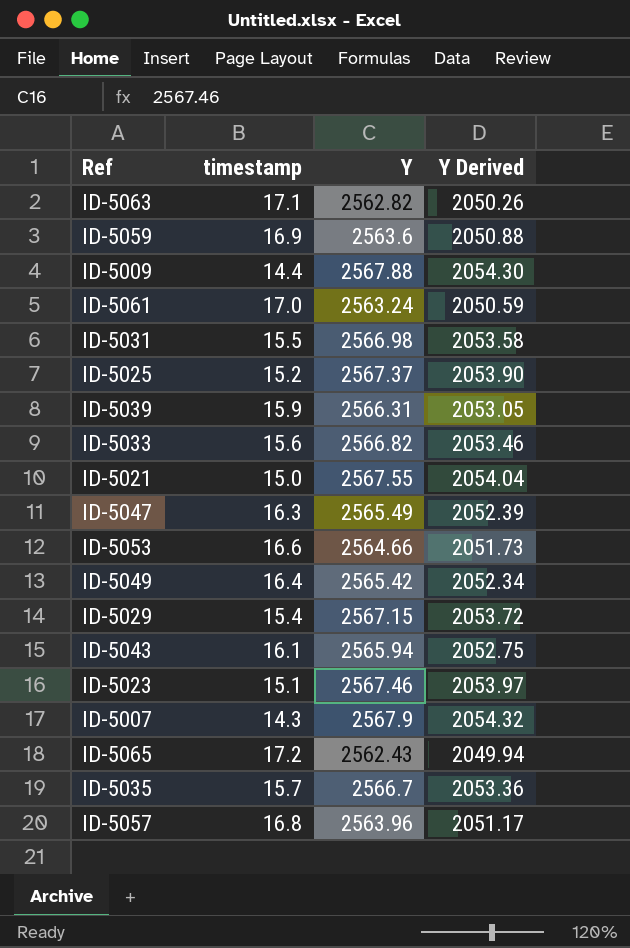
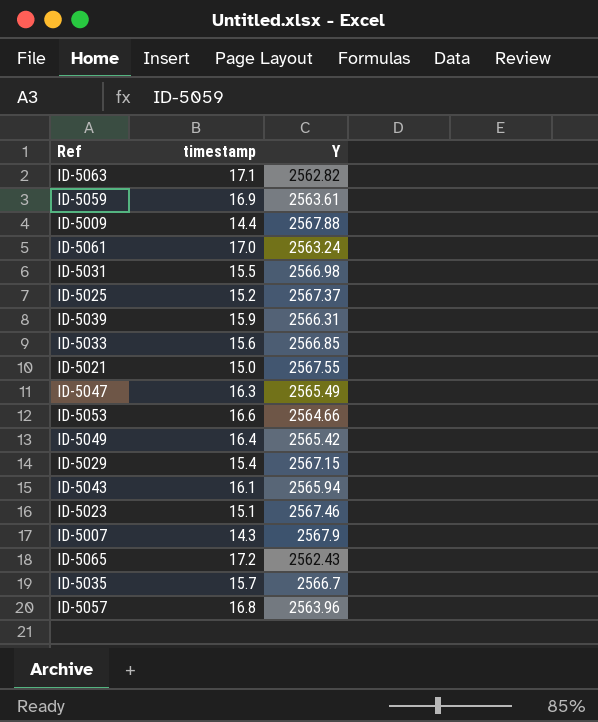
column Y Derived | formula: [Y] * 0.8 -> none
ID-5059 | Y: 2563.6 -> 2563.61
ID-5033 | Y: 2566.82 -> 2566.85

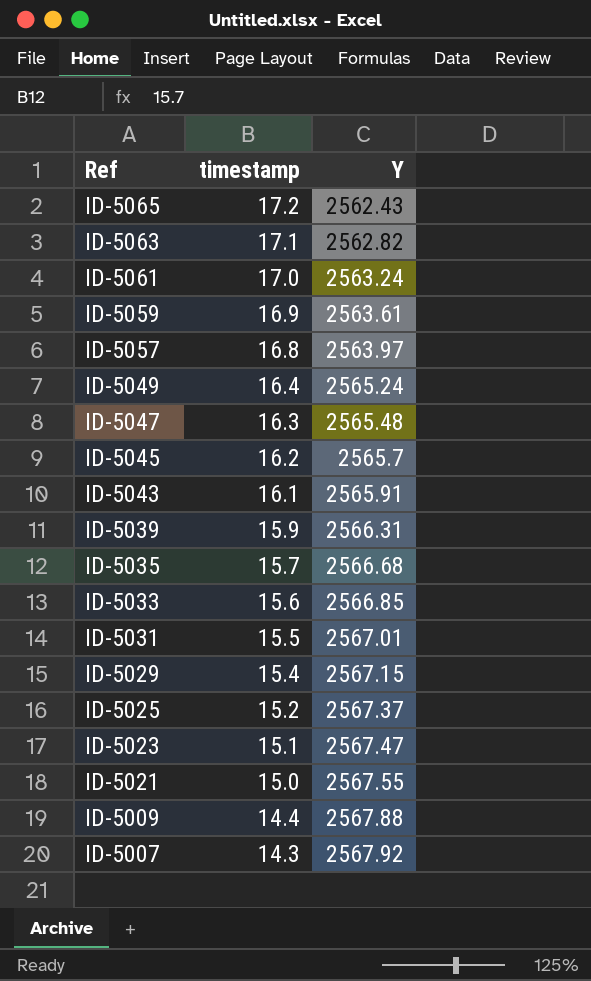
row order: none -> Ref descending
row ID-5053: 16.6 | 2564.66 -> none
ID-5057 | Y: 2563.96 -> 2563.97
ID-5049 | Y: 2565.42 -> 2565.24
ID-5047 | Y: 2565.49 -> 2565.48
row ID-5045: none -> 16.2 | 2565.7
ID-5043 | Y: 2565.94 -> 2565.91
ID-5035 | Y: 2566.7 -> 2566.68
ID-5031 | Y: 2566.98 -> 2567.01
ID-5023 | Y: 2567.46 -> 2567.47
ID-5007 | Y: 2567.9 -> 2567.92

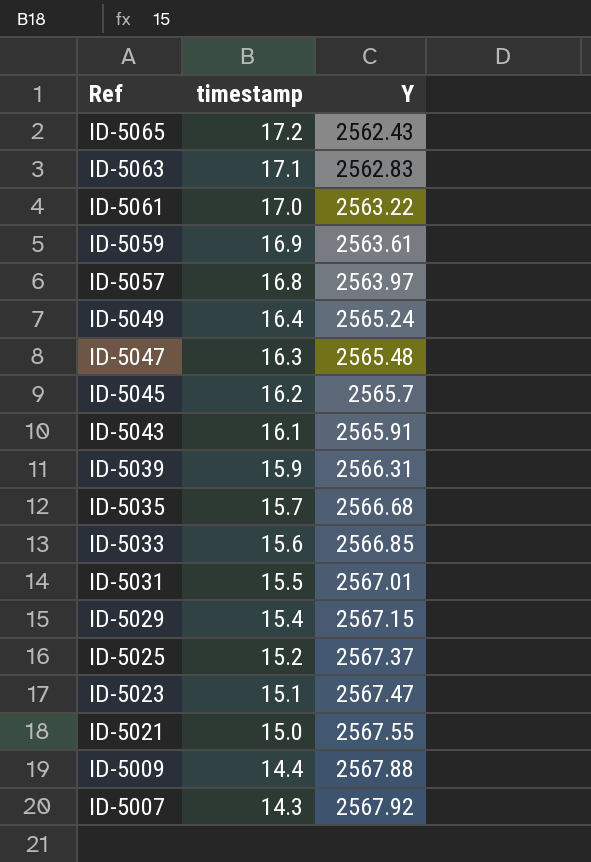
ID-5063 | Y: 2562.82 -> 2562.83
ID-5061 | Y: 2563.24 -> 2563.22

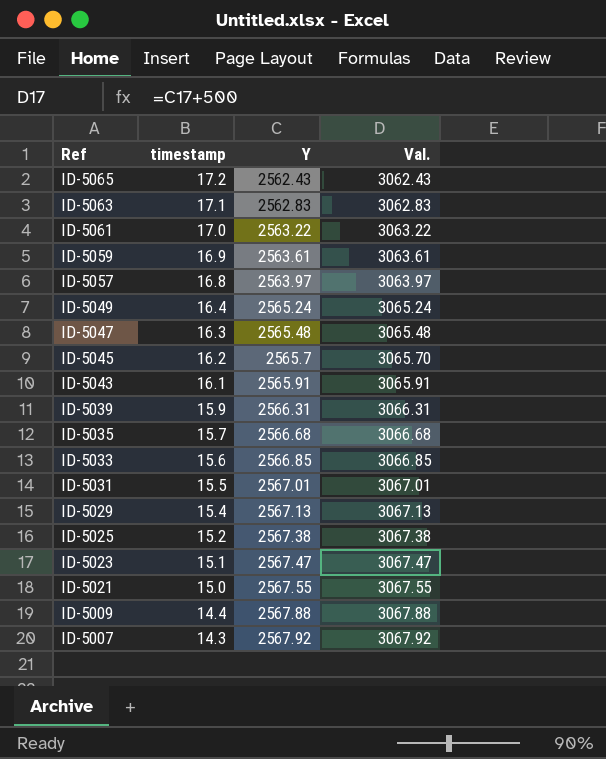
column Val. | formula: none -> [Y] + 500
ID-5029 | Y: 2567.15 -> 2567.13
ID-5025 | Y: 2567.37 -> 2567.38

